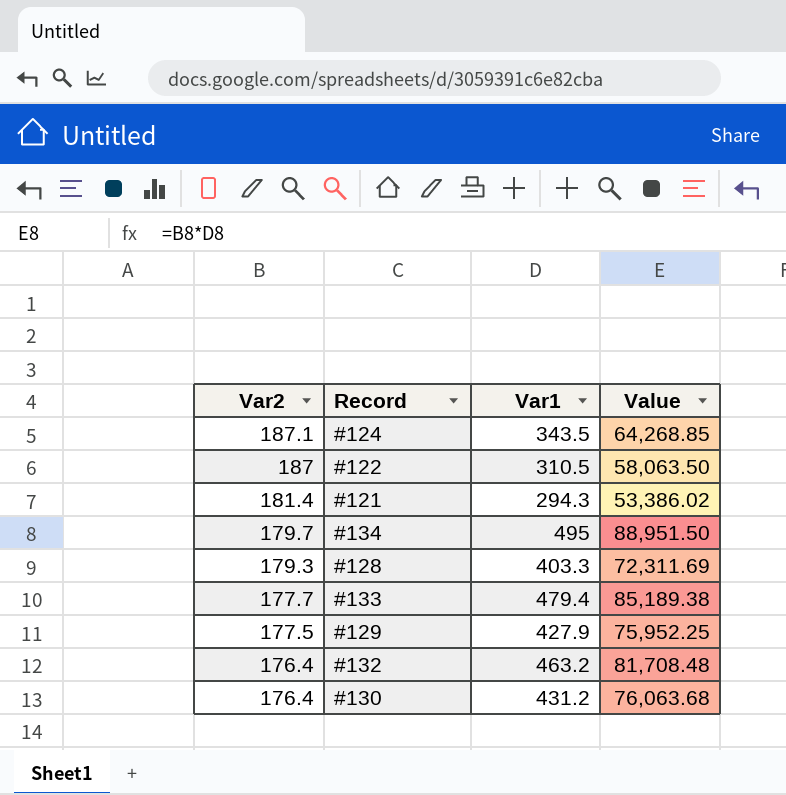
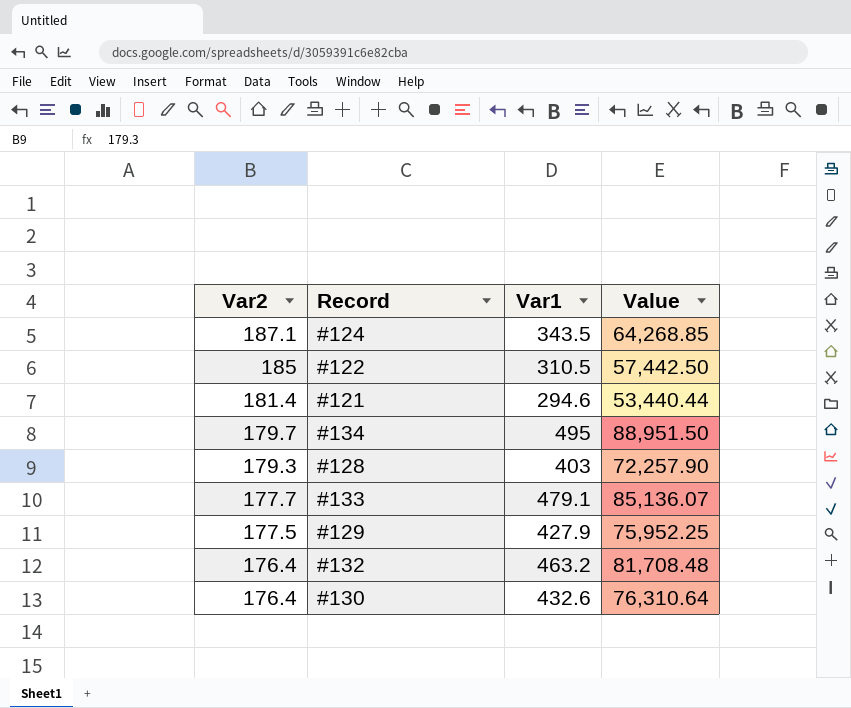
#122 | Var2: 187 -> 185
#122 | Value: 58,063.50 -> 57,442.50
#121 | Var1: 294.3 -> 294.6
#121 | Value: 53,386.02 -> 53,440.44
#128 | Var1: 403.3 -> 403
#128 | Value: 72,311.69 -> 72,257.90
#133 | Var1: 479.4 -> 479.1
#133 | Value: 85,189.38 -> 85,136.07
#130 | Var1: 431.2 -> 432.6
#130 | Value: 76,063.68 -> 76,310.64

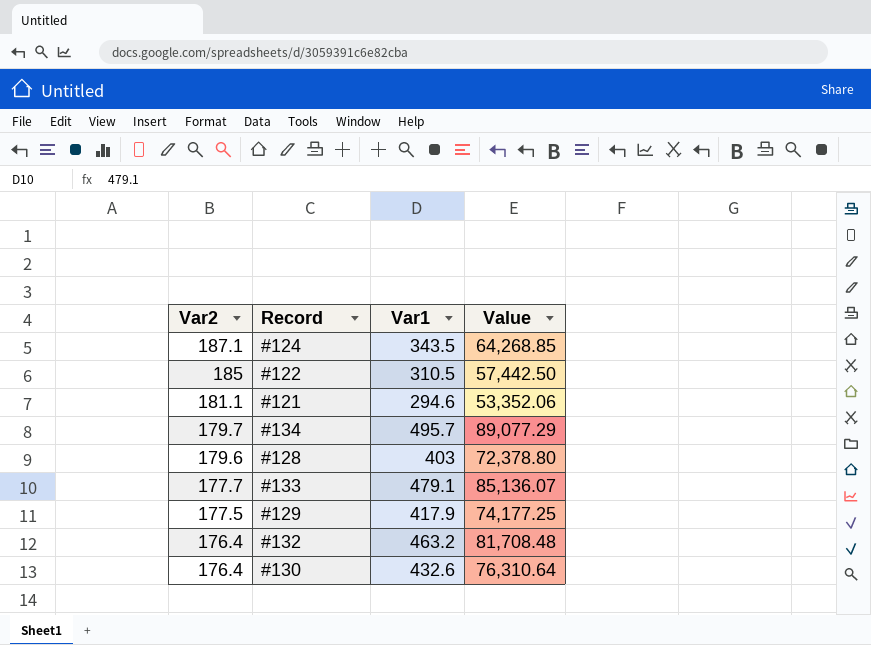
#121 | Var2: 181.4 -> 181.1
#121 | Value: 53,440.44 -> 53,352.06
#134 | Var1: 495 -> 495.7
#134 | Value: 88,951.50 -> 89,077.29
#128 | Var2: 179.3 -> 179.6
#128 | Value: 72,257.90 -> 72,378.80
#129 | Var1: 427.9 -> 417.9
#129 | Value: 75,952.25 -> 74,177.25

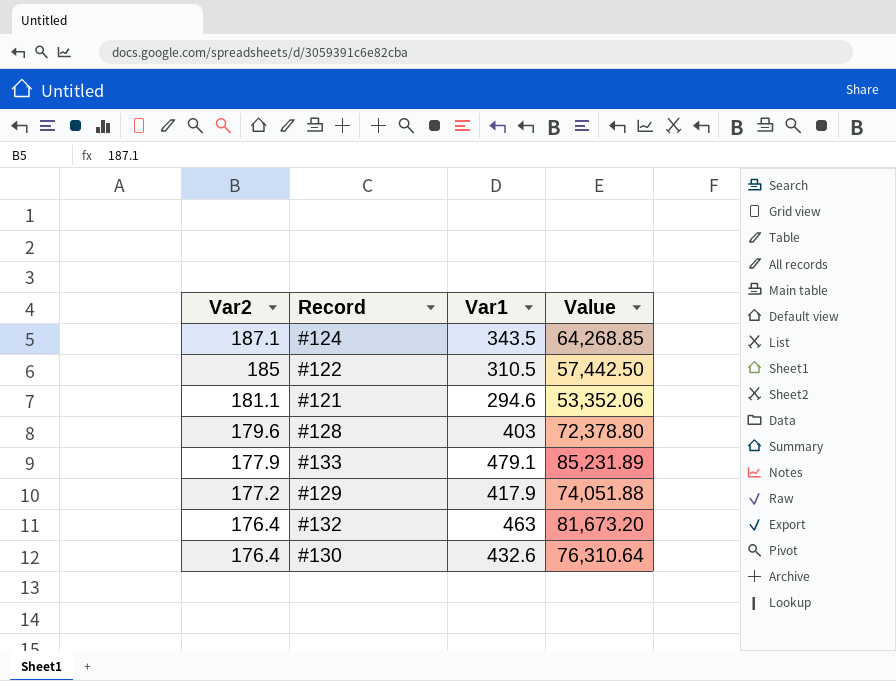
row #134: 179.7 | 495.7 | 89,077.29 -> none
#133 | Var2: 177.7 -> 177.9
#133 | Value: 85,136.07 -> 85,231.89
#129 | Var2: 177.5 -> 177.2
#129 | Value: 74,177.25 -> 74,051.88
#132 | Var1: 463.2 -> 463
#132 | Value: 81,708.48 -> 81,673.20

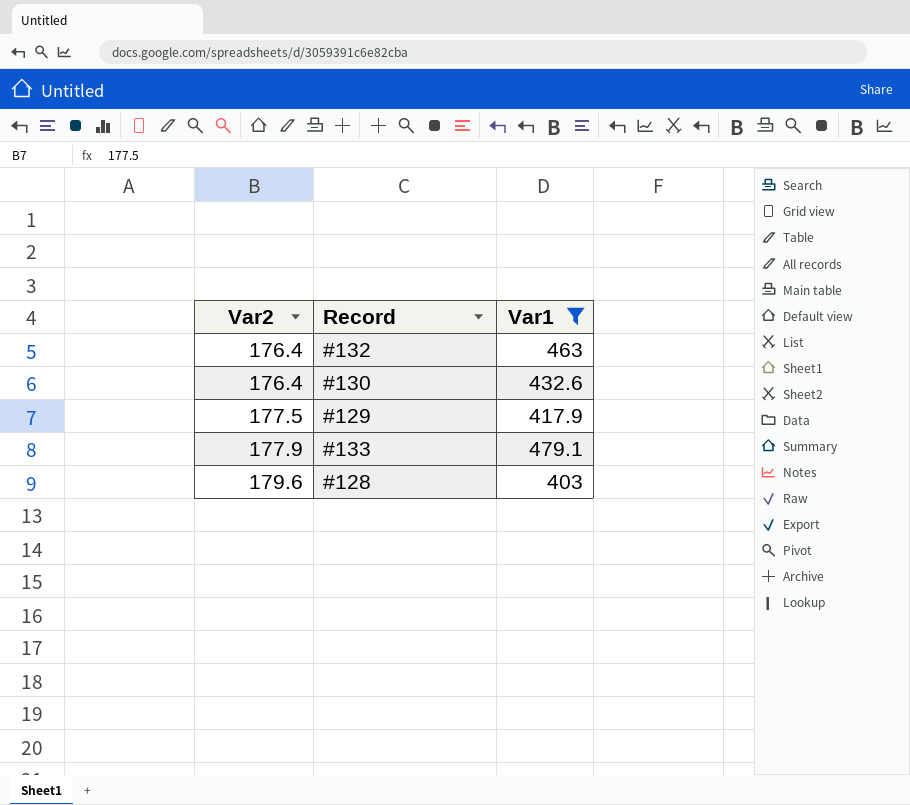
filter: none -> Var1 >= 403
row order: Var2 descending -> Var2 ascending
column Value | formula: [Var2] * [Var1] -> none
#129 | Var2: 177.2 -> 177.5

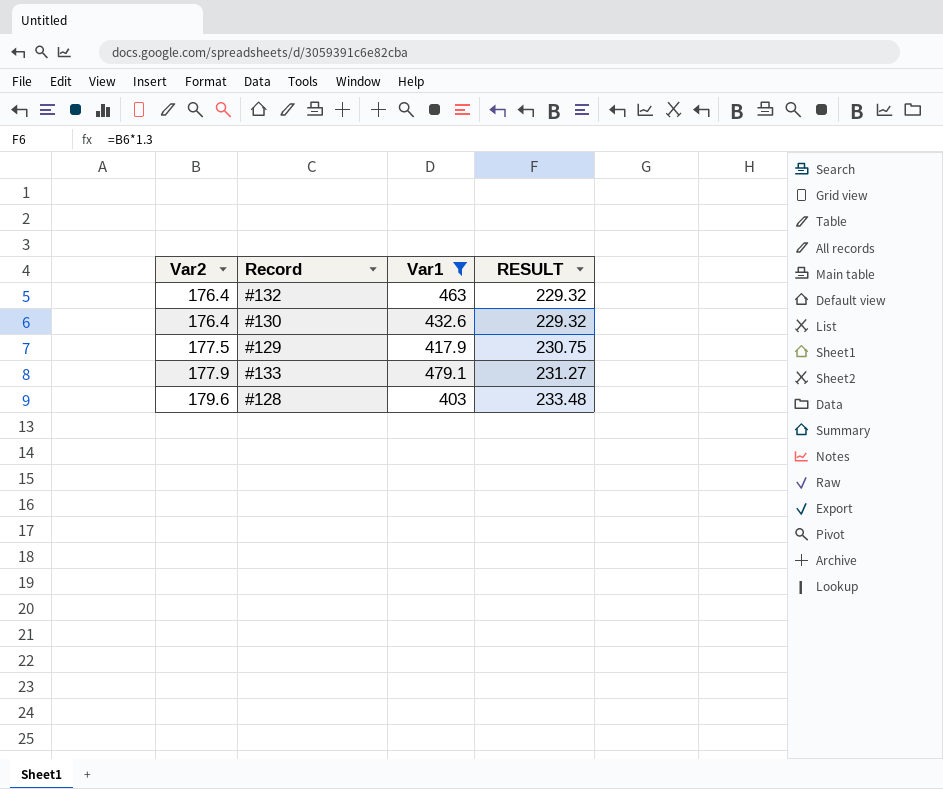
column RESULT | formula: none -> [Var2] * 1.3

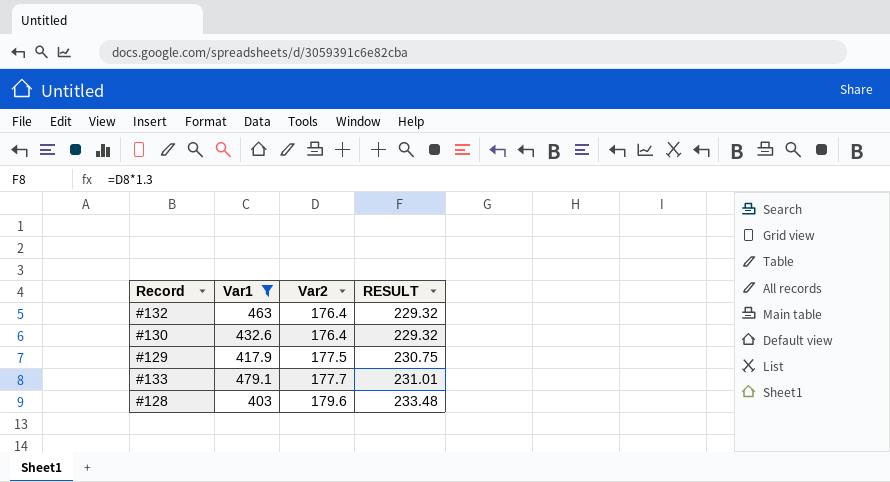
column Var2 | position: 1 -> 3
#133 | Var2: 177.9 -> 177.7
#133 | RESULT: 231.27 -> 231.01

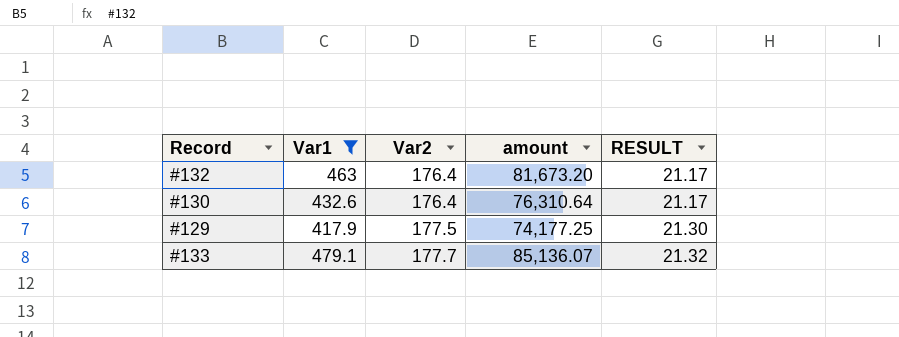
column amount | formula: none -> [Var1] * [Var2]
column RESULT | formula: [Var2] * 1.3 -> [Var2] * 0.12
row #128: 403 | 179.6 | 233.48 -> none

